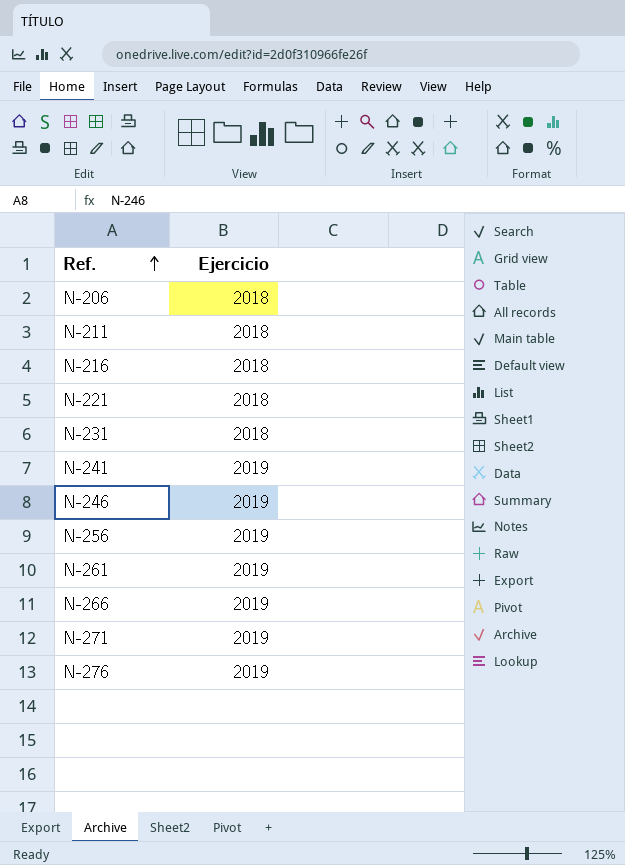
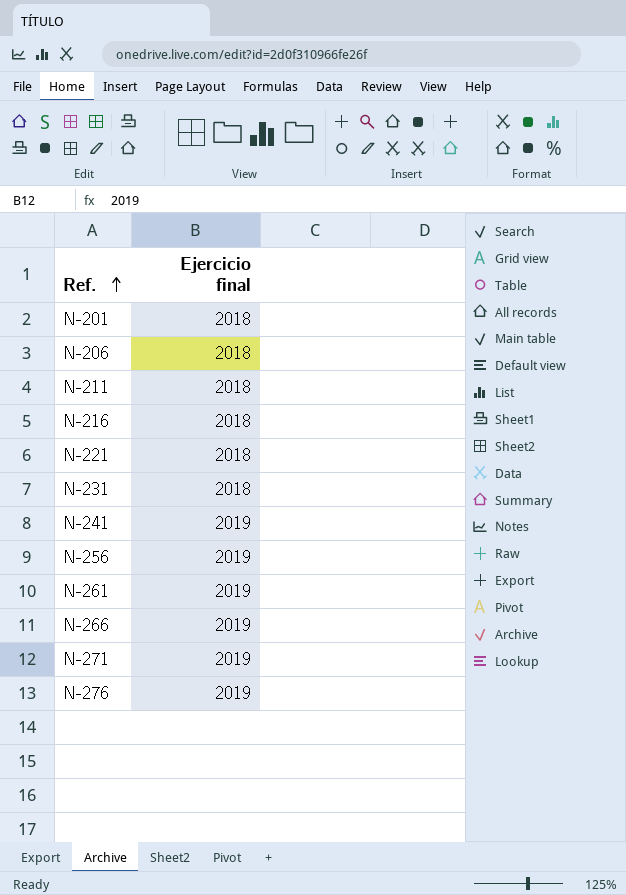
column name: Ejercicio -> Ejercicio final
row N-246: 2019 -> none
row N-201: none -> 2018

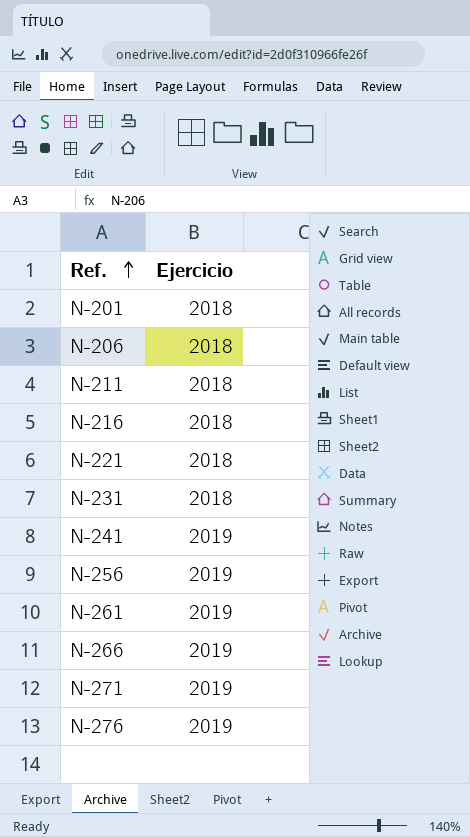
column name: Ejercicio final -> Ejercicio

